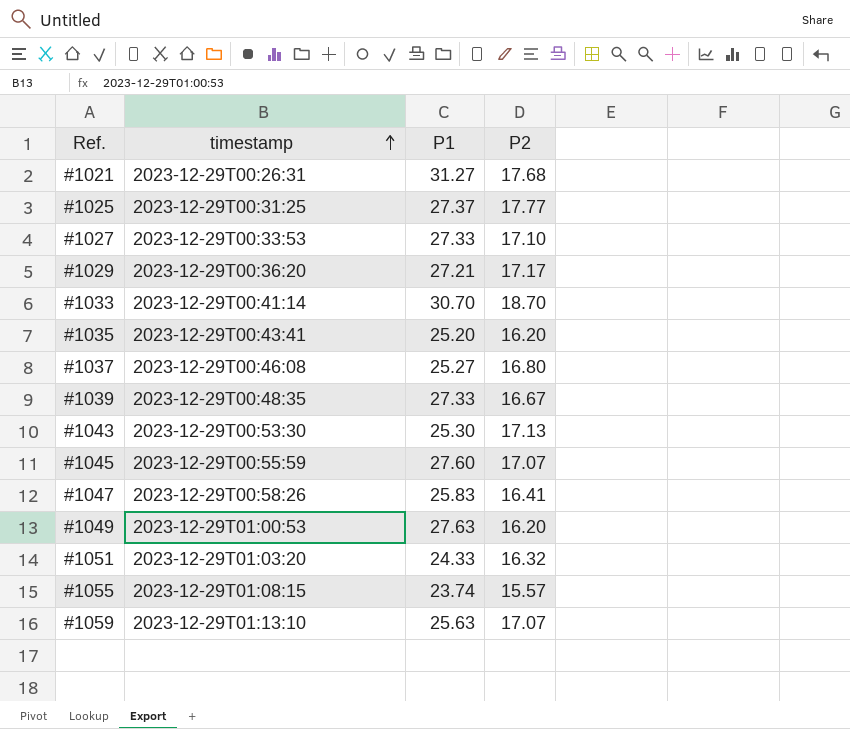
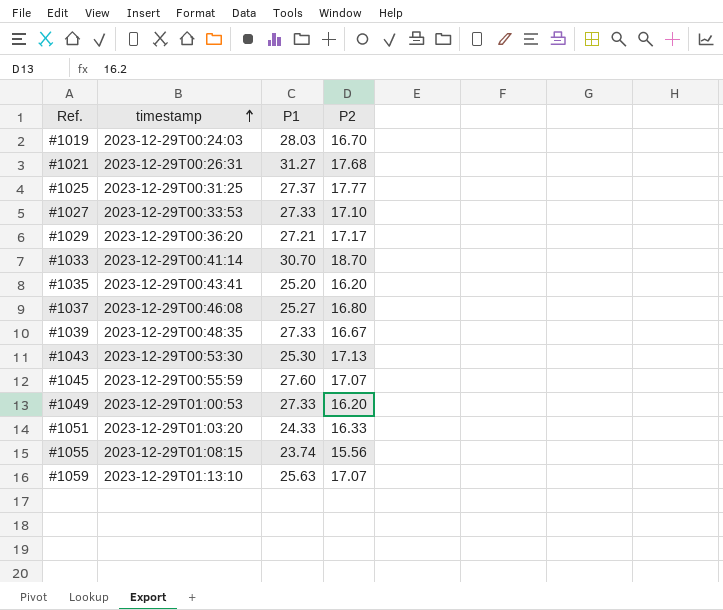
row #1047: 2023-12-29T00:58:26 | 25.83 | 16.41 -> none
row #1019: none -> 2023-12-29T00:24:03 | 28.03 | 16.70
#1049 | P1: 27.63 -> 27.33
#1051 | P2: 16.32 -> 16.33
#1055 | P2: 15.57 -> 15.56

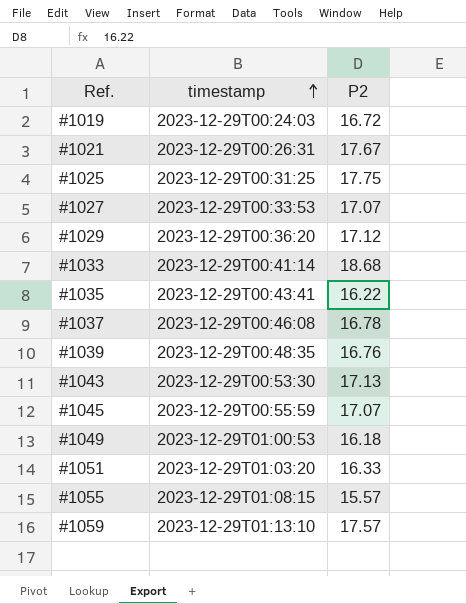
column P1 | position: 3 -> none
#1019 | P2: 16.70 -> 16.72
#1021 | P2: 17.68 -> 17.67
#1025 | P2: 17.77 -> 17.75
#1027 | P2: 17.10 -> 17.07
#1029 | P2: 17.17 -> 17.12
#1033 | P2: 18.70 -> 18.68
#1035 | P2: 16.20 -> 16.22
#1037 | P2: 16.80 -> 16.78
#1039 | P2: 16.67 -> 16.76
#1049 | P2: 16.20 -> 16.18
#1055 | P2: 15.56 -> 15.57
#1059 | P2: 17.07 -> 17.57

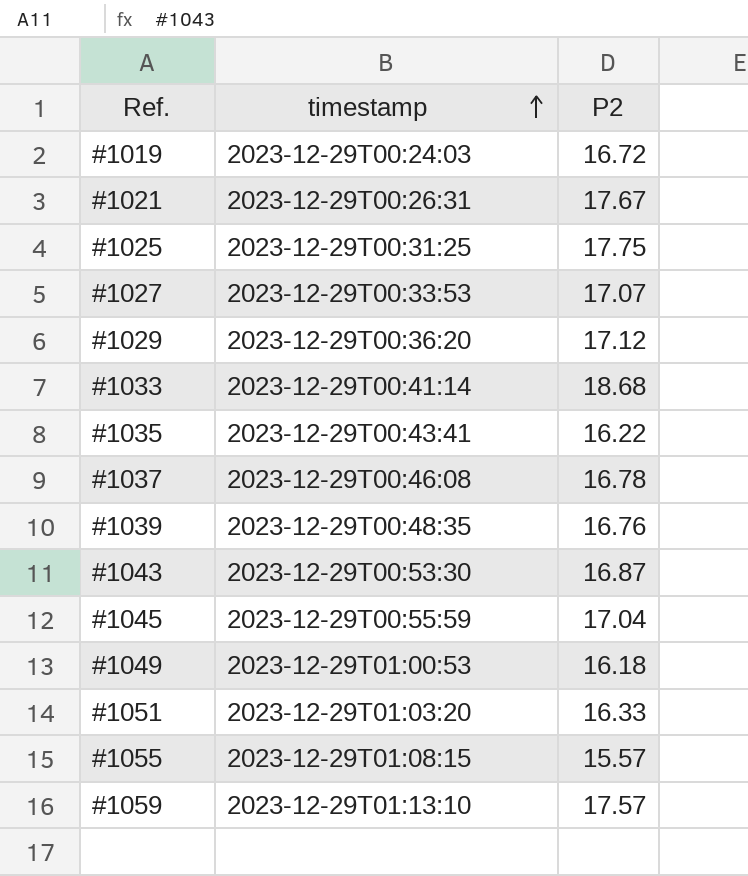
#1043 | P2: 17.13 -> 16.87
#1045 | P2: 17.07 -> 17.04

